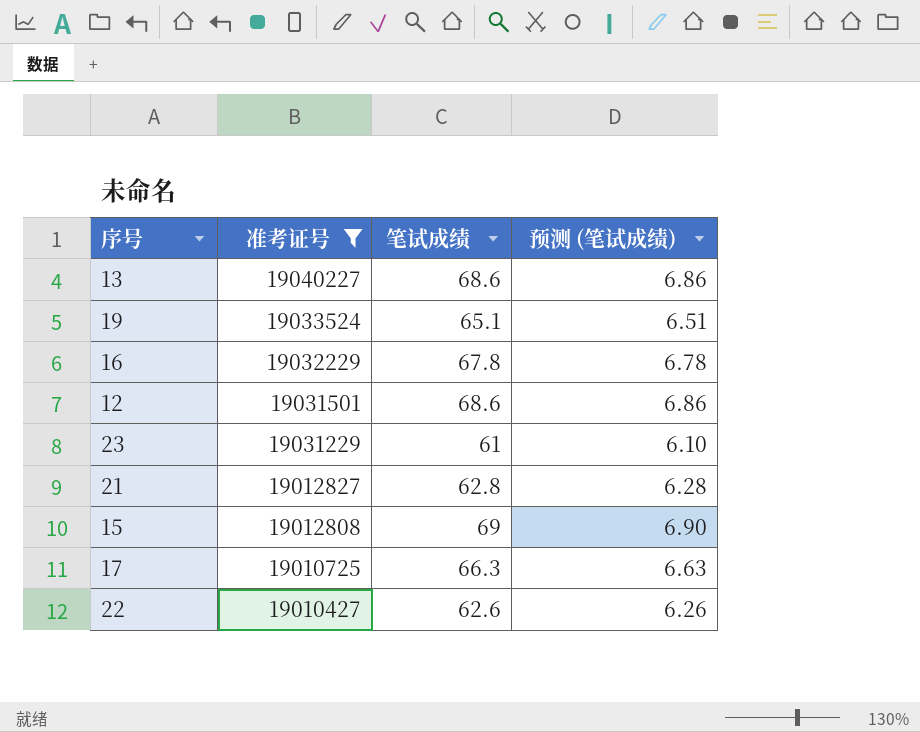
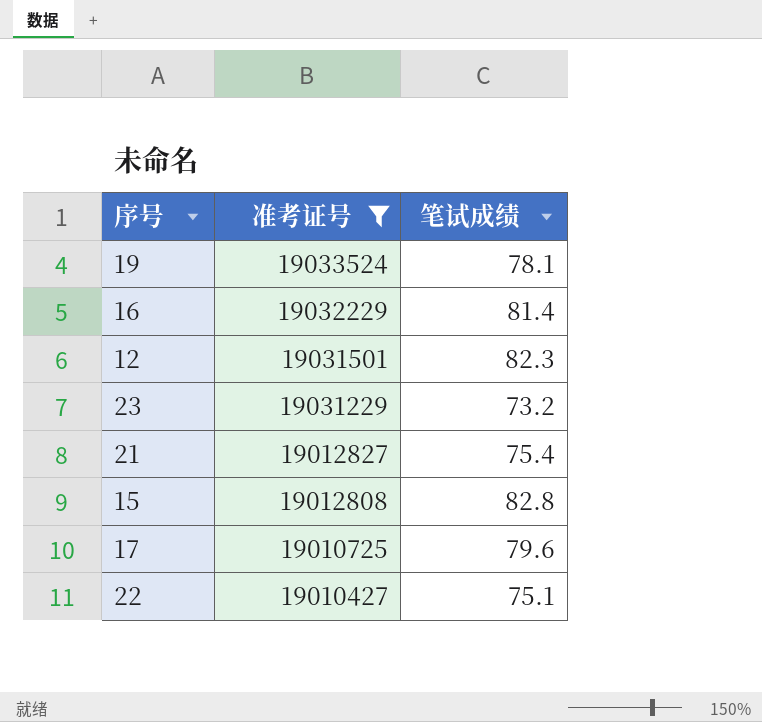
column 预测 (笔试成绩) | formula: [笔试成绩] * 0.1 -> none
row 13: 19040227 | 68.6 | 6.86 -> none
19 | 笔试成绩: 65.1 -> 78.1
16 | 笔试成绩: 67.8 -> 81.4
12 | 笔试成绩: 68.6 -> 82.3
23 | 笔试成绩: 61 -> 73.2
21 | 笔试成绩: 62.8 -> 75.4
15 | 笔试成绩: 69 -> 82.8
17 | 笔试成绩: 66.3 -> 79.6
22 | 笔试成绩: 62.6 -> 75.1

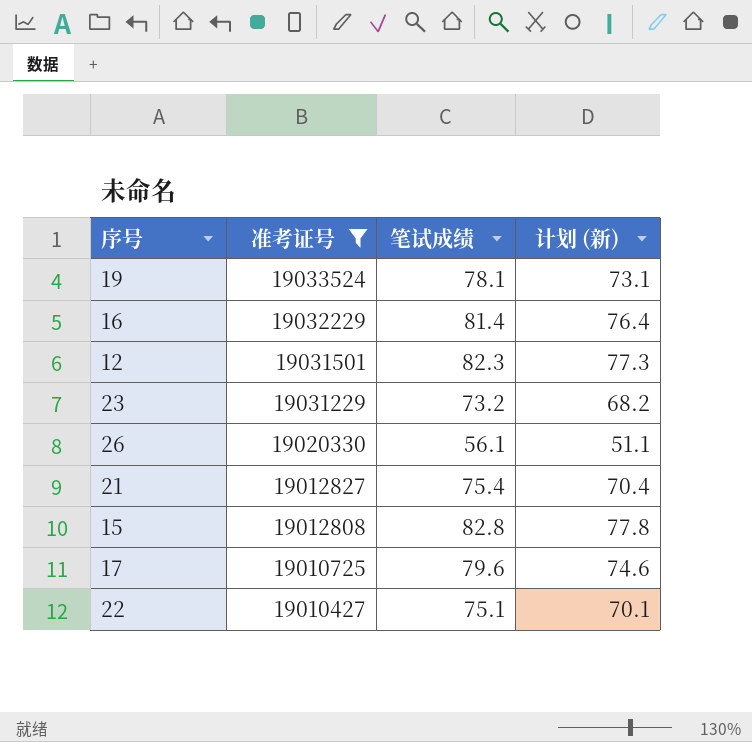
column 计划 (新) | formula: none -> [笔试成绩] - 5
row 26: none -> 19020330 | 56.1 | 51.1

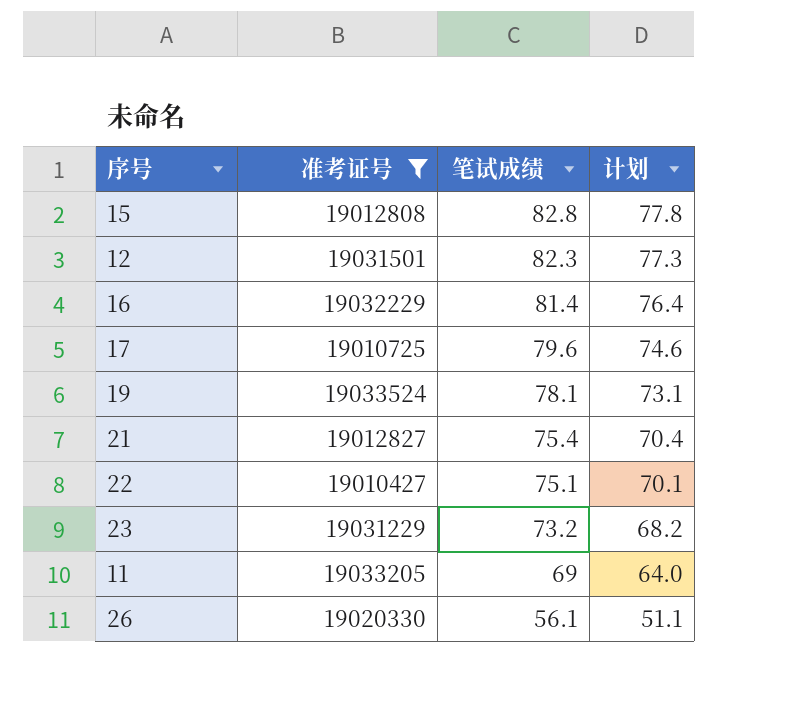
row order: 准考证号 descending -> 笔试成绩 descending
column name: 计划 (新) -> 计划
row 11: none -> 19033205 | 69 | 64.0

